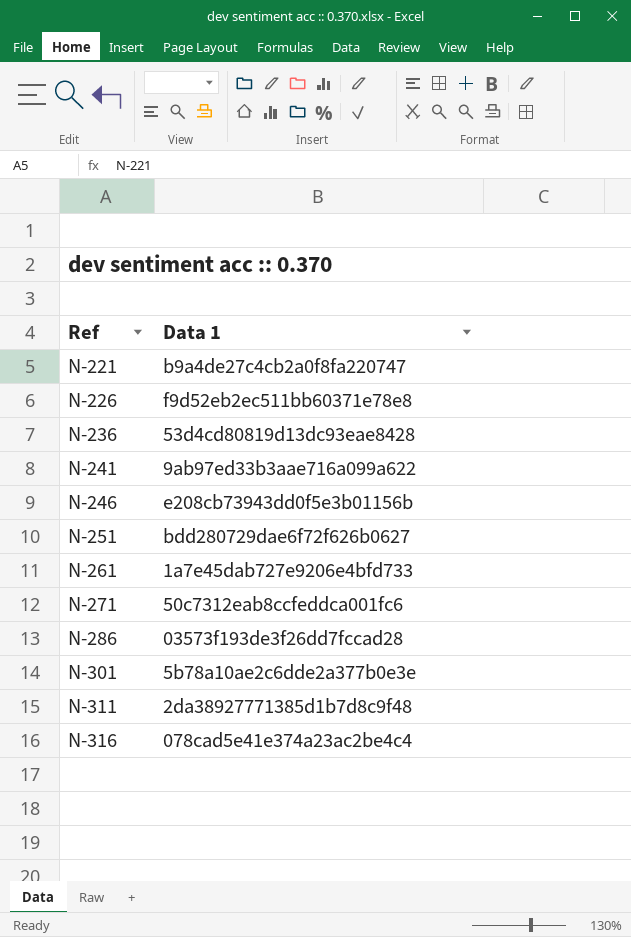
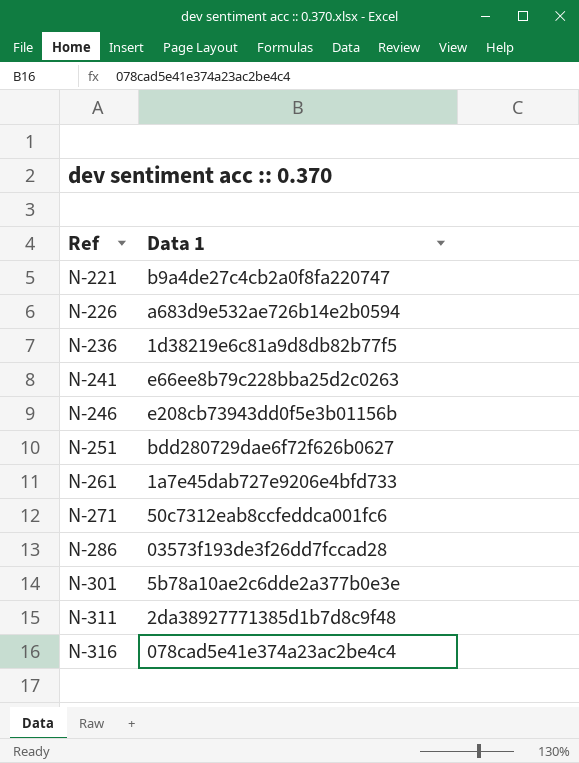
N-226 | Data 1: f9d52eb2ec511bb60371e78e8 -> a683d9e532ae726b14e2b0594
N-236 | Data 1: 53d4cd80819d13dc93eae8428 -> 1d38219e6c81a9d8db82b77f5
N-241 | Data 1: 9ab97ed33b3aae716a099a622 -> e66ee8b79c228bba25d2c0263

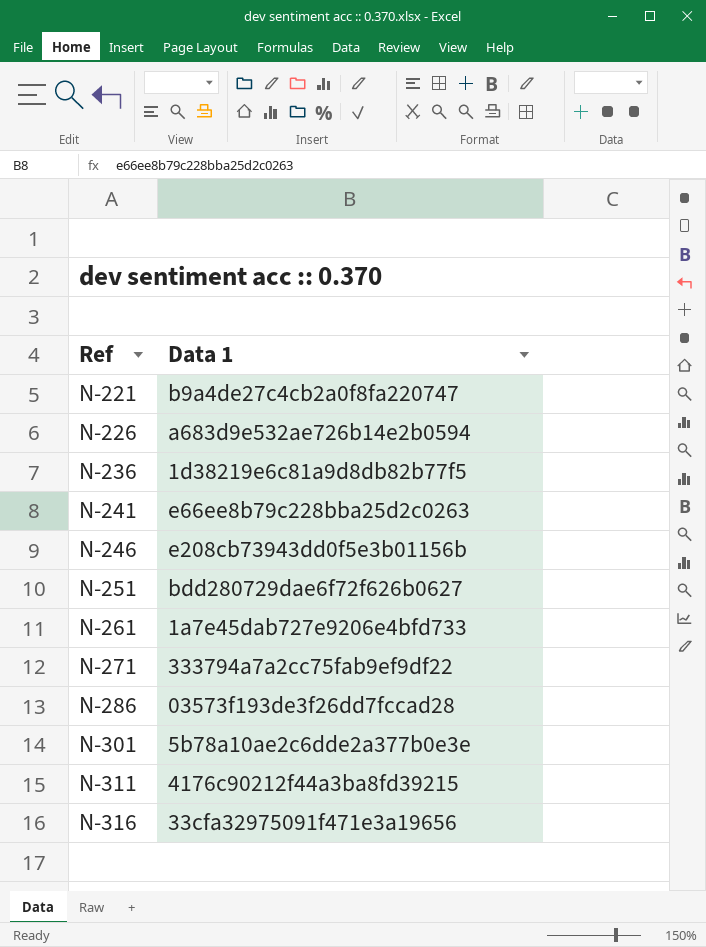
N-271 | Data 1: 50c7312eab8ccfeddca001fc6 -> 333794a7a2cc75fab9ef9df22
N-311 | Data 1: 2da38927771385d1b7d8c9f48 -> 4176c90212f44a3ba8fd39215
N-316 | Data 1: 078cad5e41e374a23ac2be4c4 -> 33cfa32975091f471e3a19656

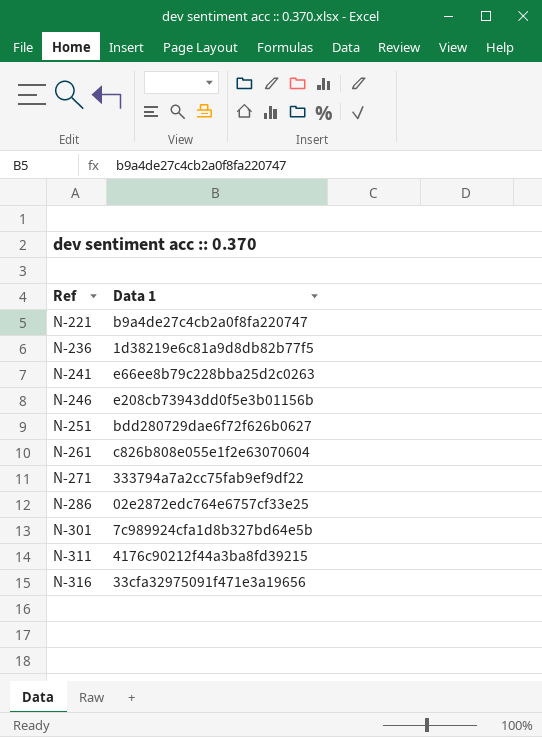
row N-226: a683d9e532ae726b14e2b0594 -> none
N-261 | Data 1: 1a7e45dab727e9206e4bfd733 -> c826b808e055e1f2e63070604
N-286 | Data 1: 03573f193de3f26dd7fccad28 -> 02e2872edc764e6757cf33e25
N-301 | Data 1: 5b78a10ae2c6dde2a377b0e3e -> 7c989924cfa1d8b327bd64e5b

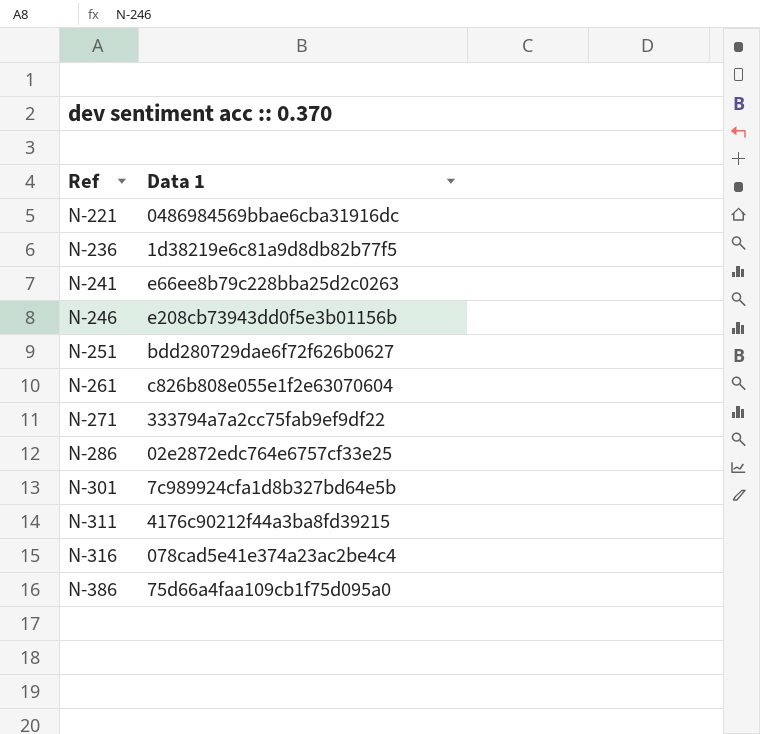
N-221 | Data 1: b9a4de27c4cb2a0f8fa220747 -> 0486984569bbae6cba31916dc
N-316 | Data 1: 33cfa32975091f471e3a19656 -> 078cad5e41e374a23ac2be4c4
row N-386: none -> 75d66a4faa109cb1f75d095a0

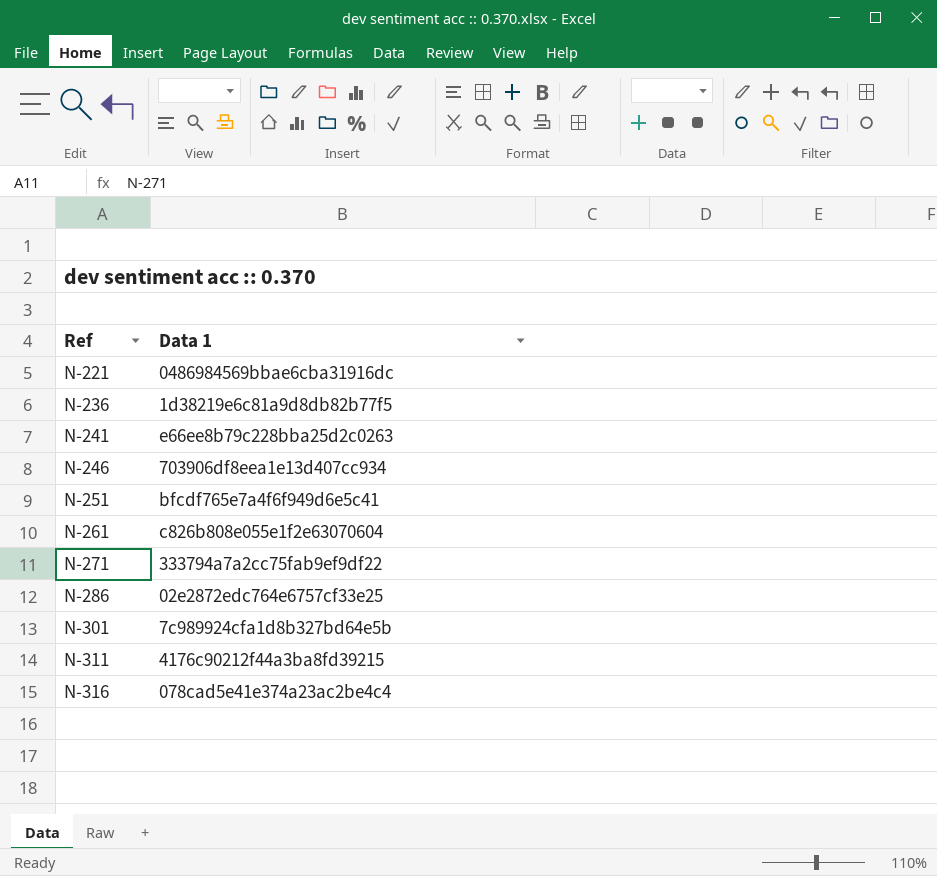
row N-386: 75d66a4faa109cb1f75d095a0 -> none
N-246 | Data 1: e208cb73943dd0f5e3b01156b -> 703906df8eea1e13d407cc934
N-251 | Data 1: bdd280729dae6f72f626b0627 -> bfcdf765e7a4f6f949d6e5c41

